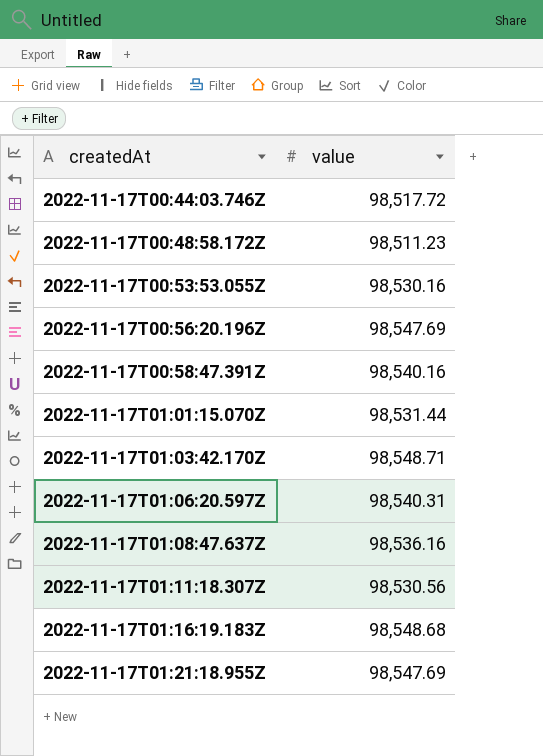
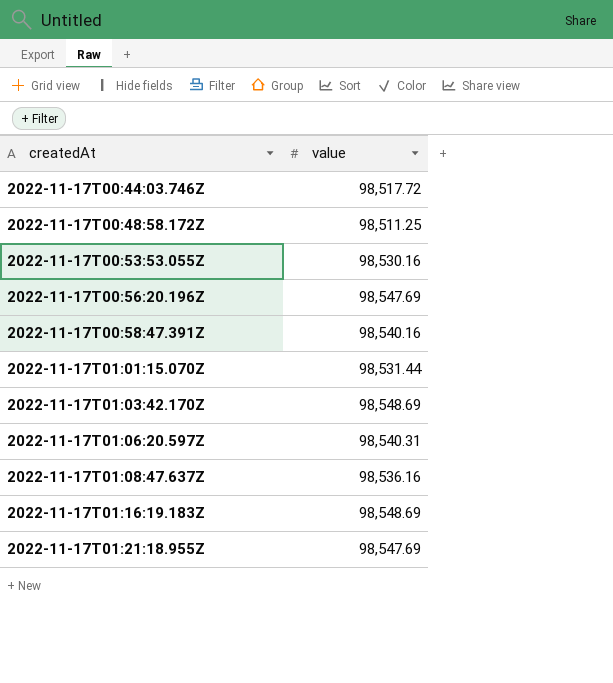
row 2022-11-17T01:11:18.307Z: 98,530.56 -> none
2022-11-17T00:48:58.172Z | value: 98,511.23 -> 98,511.25
2022-11-17T01:03:42.170Z | value: 98,548.71 -> 98,548.69
2022-11-17T01:16:19.183Z | value: 98,548.68 -> 98,548.69

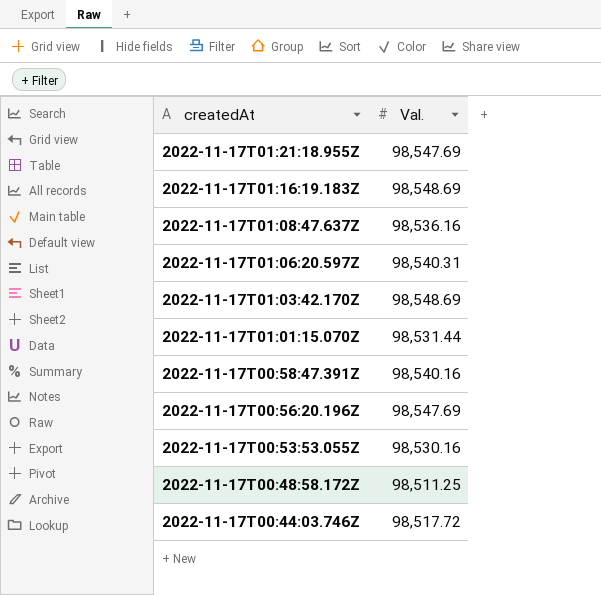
row order: createdAt ascending -> createdAt descending
column name: value -> Val.

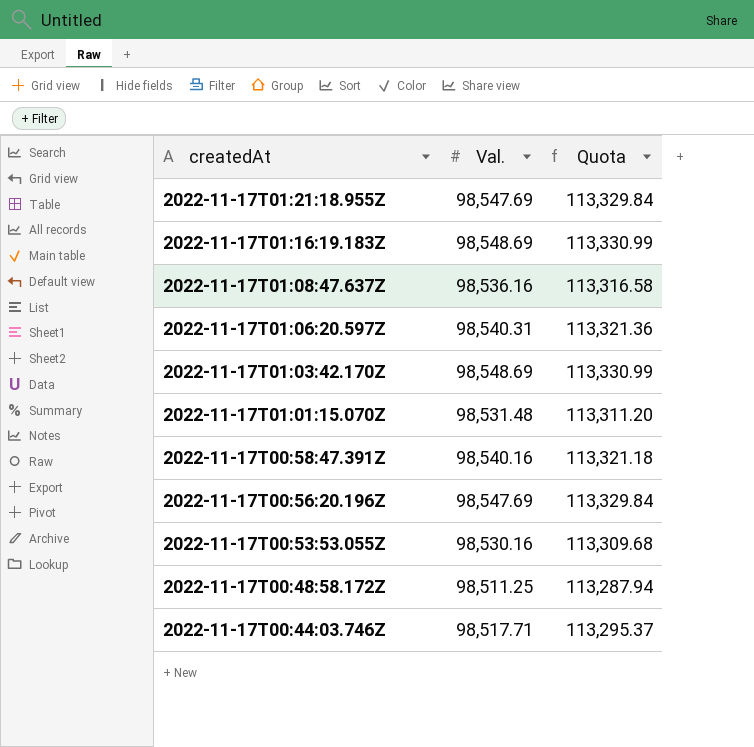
column Quota | formula: none -> [Val.] * 1.15
2022-11-17T01:01:15.070Z | Val.: 98,531.44 -> 98,531.48
2022-11-17T00:44:03.746Z | Val.: 98,517.72 -> 98,517.71

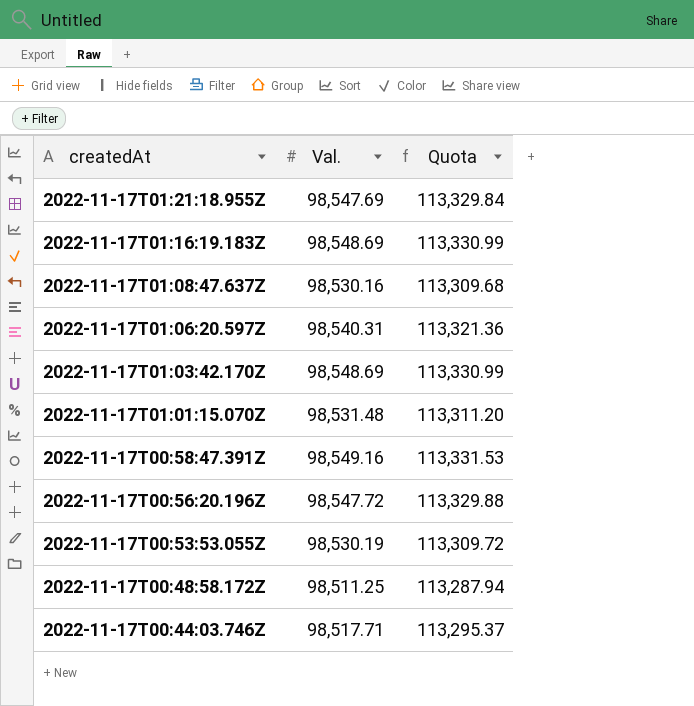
2022-11-17T01:08:47.637Z | Val.: 98,536.16 -> 98,530.16
2022-11-17T01:08:47.637Z | Quota: 113,316.58 -> 113,309.68
2022-11-17T00:58:47.391Z | Val.: 98,540.16 -> 98,549.16
2022-11-17T00:58:47.391Z | Quota: 113,321.18 -> 113,331.53
2022-11-17T00:56:20.196Z | Val.: 98,547.69 -> 98,547.72
2022-11-17T00:56:20.196Z | Quota: 113,329.84 -> 113,329.88
2022-11-17T00:53:53.055Z | Val.: 98,530.16 -> 98,530.19
2022-11-17T00:53:53.055Z | Quota: 113,309.68 -> 113,309.72

